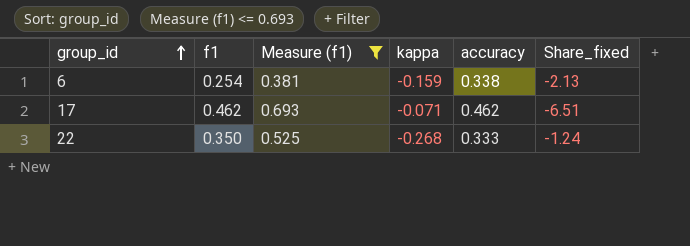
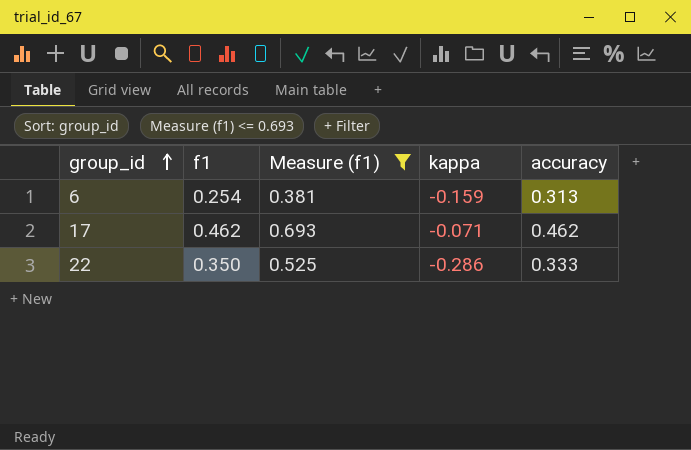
column Share_fixed | formula: [accuracy] / [kappa] -> none
6 | accuracy: 0.338 -> 0.313
22 | kappa: -0.268 -> -0.286

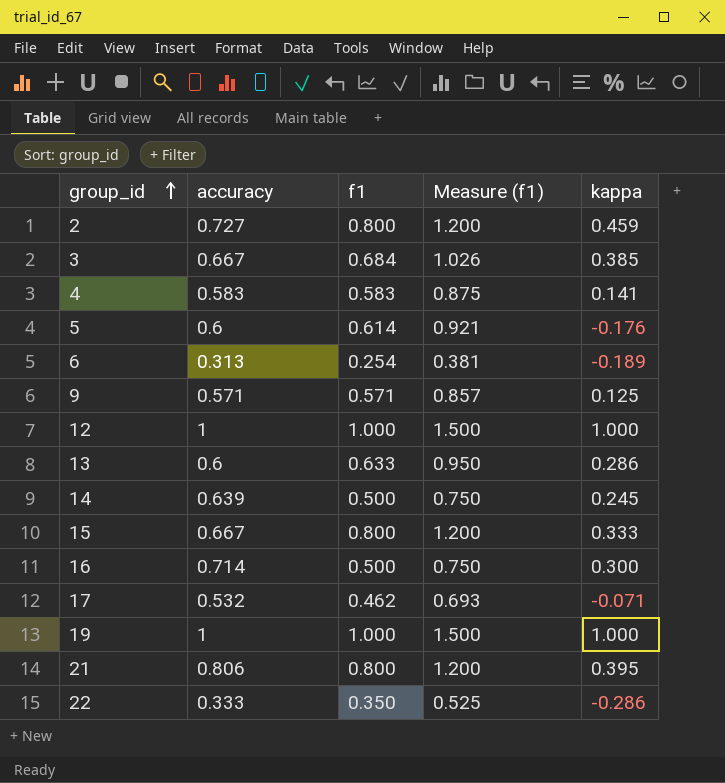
filter: Measure (f1) <= 0.693 -> none
column accuracy | position: 5 -> 2
6 | kappa: -0.159 -> -0.189
17 | accuracy: 0.462 -> 0.532

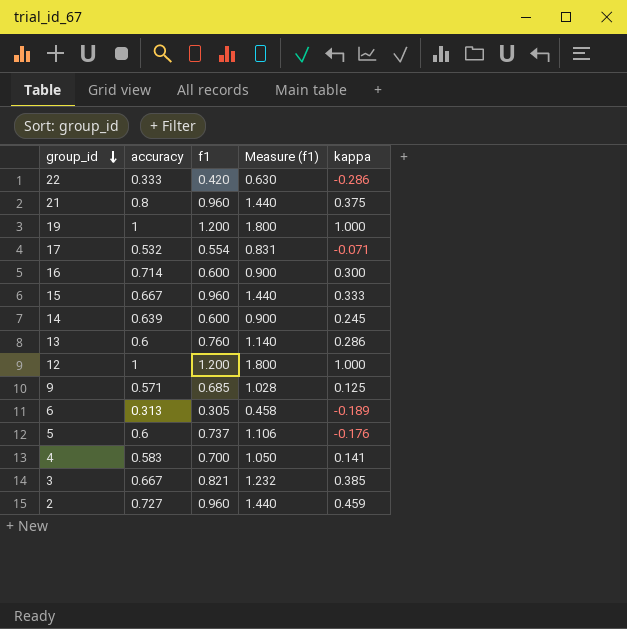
row order: group_id ascending -> group_id descending
22 | f1: 0.350 -> 0.420
22 | Measure (f1): 0.525 -> 0.630
21 | accuracy: 0.806 -> 0.8
21 | f1: 0.800 -> 0.960
21 | Measure (f1): 1.200 -> 1.440
21 | kappa: 0.395 -> 0.375
19 | f1: 1.000 -> 1.200
19 | Measure (f1): 1.500 -> 1.800
17 | f1: 0.462 -> 0.554
17 | Measure (f1): 0.693 -> 0.831
16 | f1: 0.500 -> 0.600
16 | Measure (f1): 0.750 -> 0.900
15 | f1: 0.800 -> 0.960
15 | Measure (f1): 1.200 -> 1.440
14 | f1: 0.500 -> 0.600
14 | Measure (f1): 0.750 -> 0.900
13 | f1: 0.633 -> 0.760
13 | Measure (f1): 0.950 -> 1.140
12 | f1: 1.000 -> 1.200
12 | Measure (f1): 1.500 -> 1.800
9 | f1: 0.571 -> 0.685
9 | Measure (f1): 0.857 -> 1.028
6 | f1: 0.254 -> 0.305
6 | Measure (f1): 0.381 -> 0.458
5 | f1: 0.614 -> 0.737
5 | Measure (f1): 0.921 -> 1.106
4 | f1: 0.583 -> 0.700
4 | Measure (f1): 0.875 -> 1.050
3 | f1: 0.684 -> 0.821
3 | Measure (f1): 1.026 -> 1.232
2 | f1: 0.800 -> 0.960
2 | Measure (f1): 1.200 -> 1.440

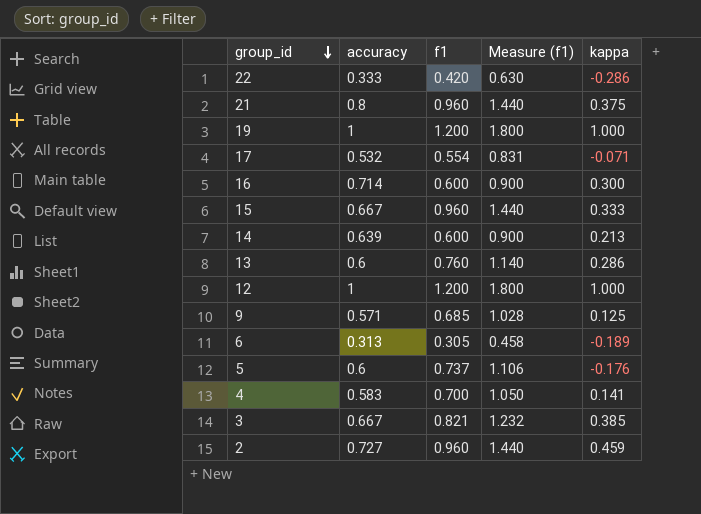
14 | kappa: 0.245 -> 0.213

